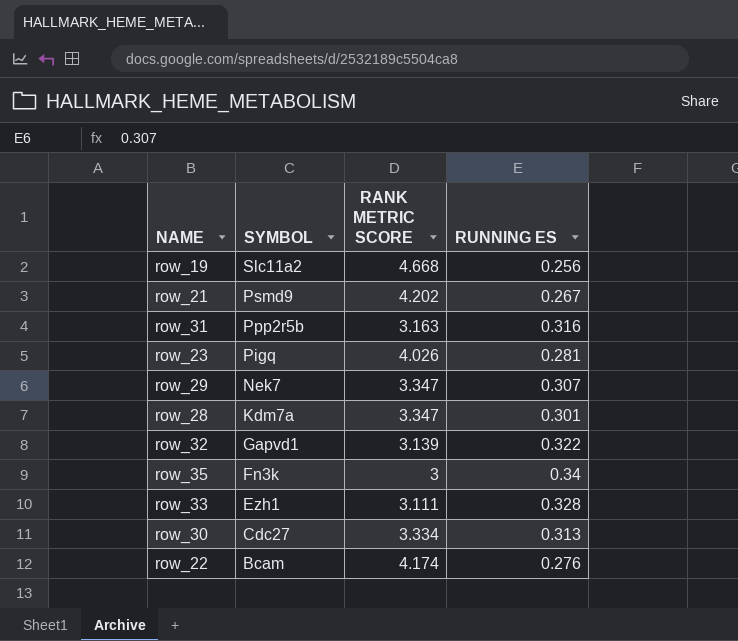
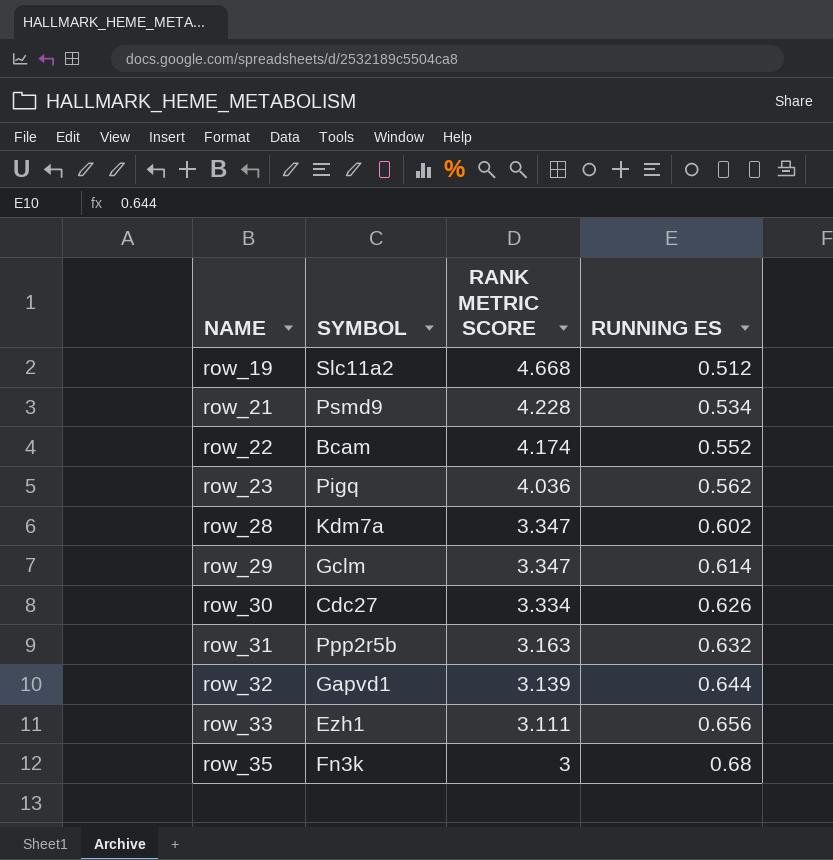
row order: SYMBOL descending -> NAME ascending
row_19 | RUNNING ES: 0.256 -> 0.512
row_21 | RANK METRIC SCORE: 4.202 -> 4.228
row_21 | RUNNING ES: 0.267 -> 0.534
row_22 | RUNNING ES: 0.276 -> 0.552
row_23 | RANK METRIC SCORE: 4.026 -> 4.036
row_23 | RUNNING ES: 0.281 -> 0.562
row_28 | RUNNING ES: 0.301 -> 0.602
row_29 | SYMBOL: Nek7 -> Gclm
row_29 | RUNNING ES: 0.307 -> 0.614
row_30 | RUNNING ES: 0.313 -> 0.626
row_31 | RUNNING ES: 0.316 -> 0.632
row_32 | RUNNING ES: 0.322 -> 0.644
row_33 | RUNNING ES: 0.328 -> 0.656
row_35 | RUNNING ES: 0.34 -> 0.68

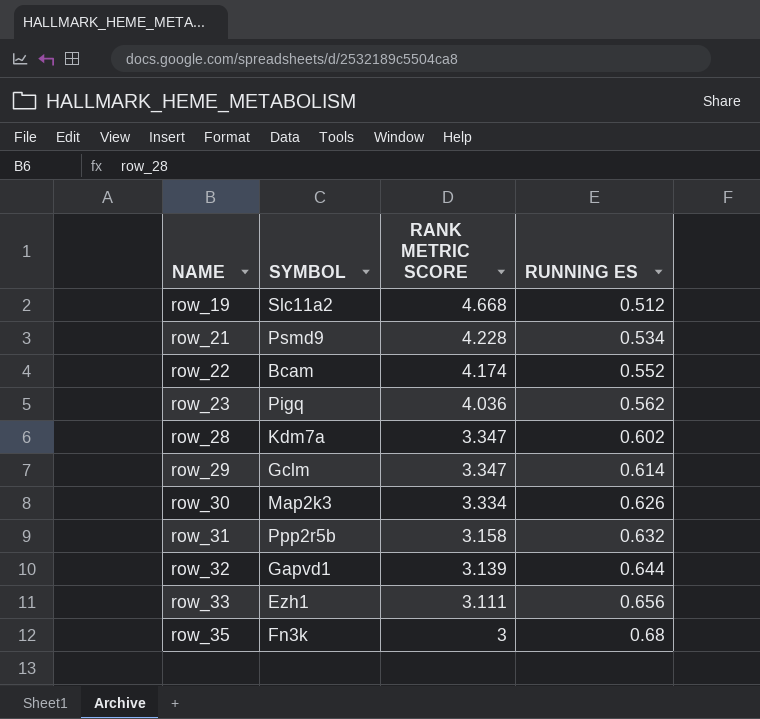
row_30 | SYMBOL: Cdc27 -> Map2k3
row_31 | RANK METRIC SCORE: 3.163 -> 3.158

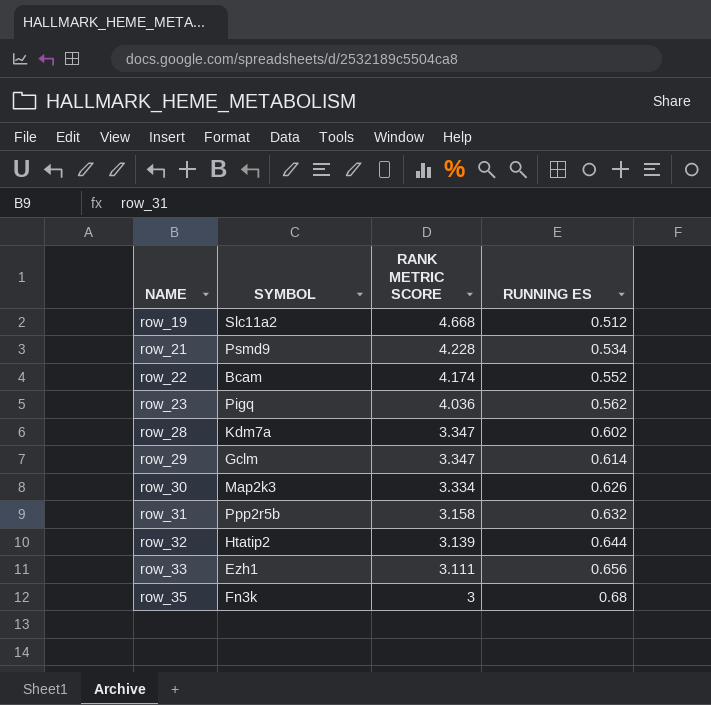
row_32 | SYMBOL: Gapvd1 -> Htatip2

